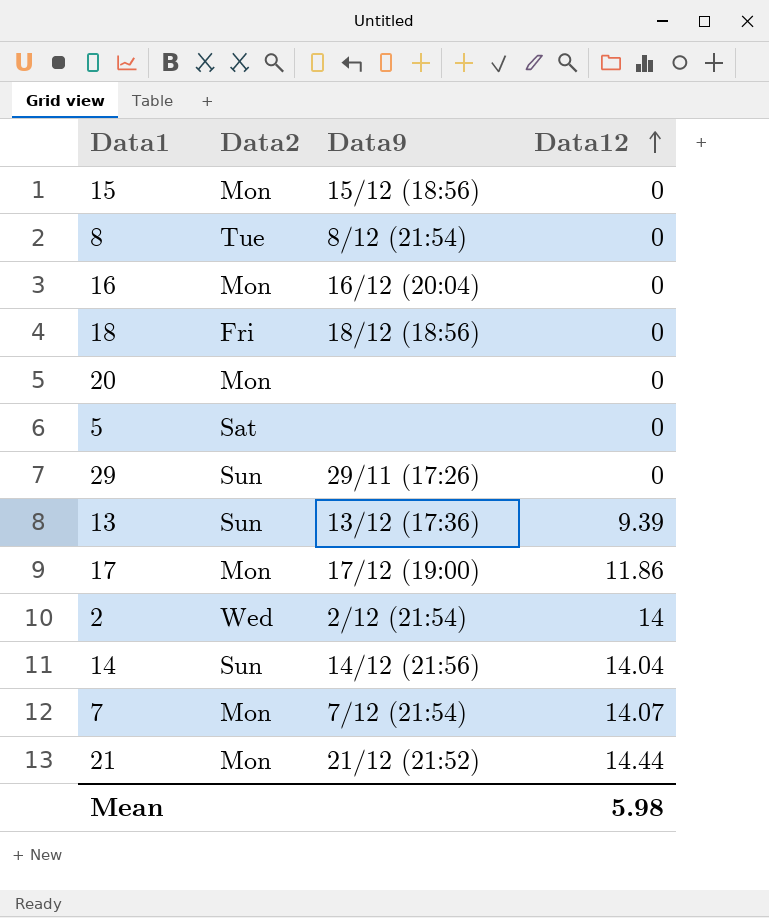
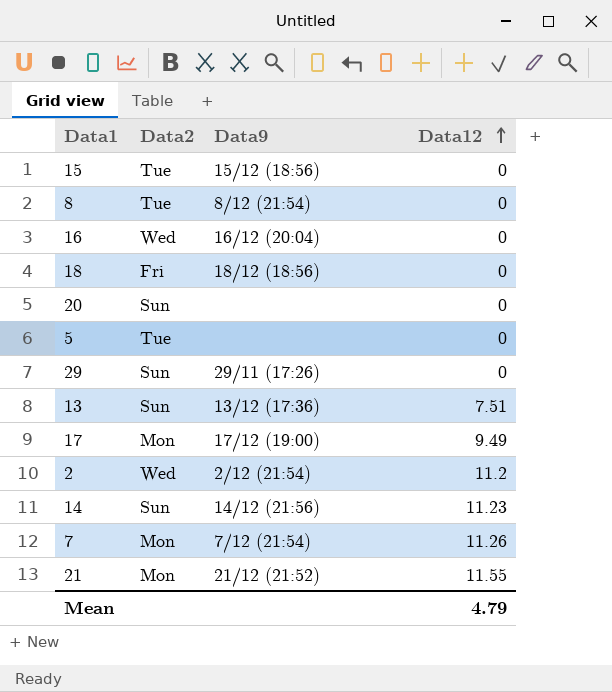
15 | Data2: Mon -> Tue
16 | Data2: Mon -> Wed
20 | Data2: Mon -> Sun
5 | Data2: Sat -> Tue
13 | Data12: 9.39 -> 7.51
17 | Data12: 11.86 -> 9.49
2 | Data12: 14 -> 11.2
14 | Data12: 14.04 -> 11.23
7 | Data12: 14.07 -> 11.26
21 | Data12: 14.44 -> 11.55
Mean | Data12: 5.98 -> 4.79

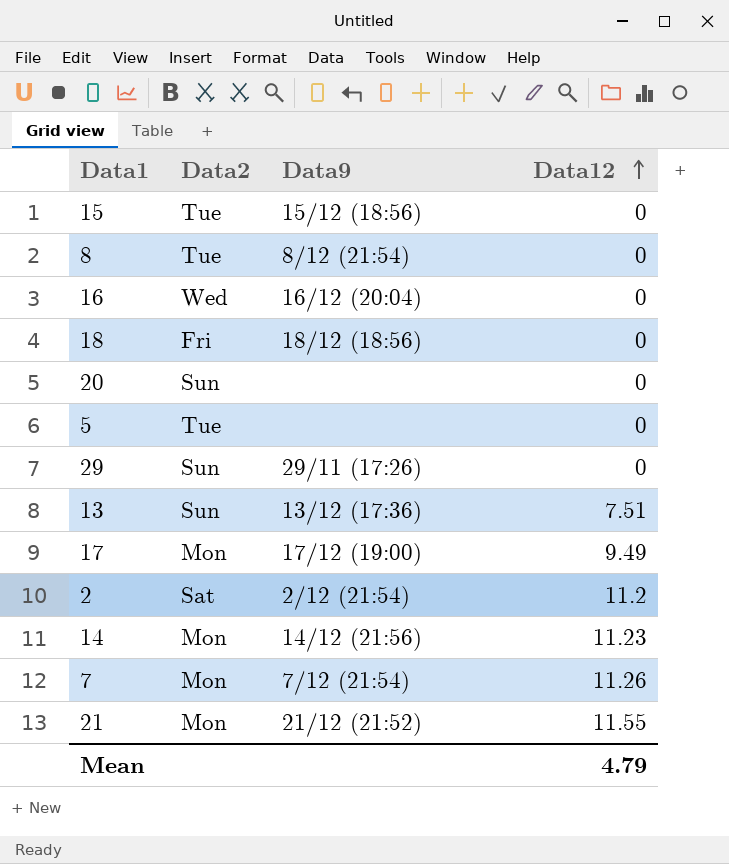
2 | Data2: Wed -> Sat
14 | Data2: Sun -> Mon

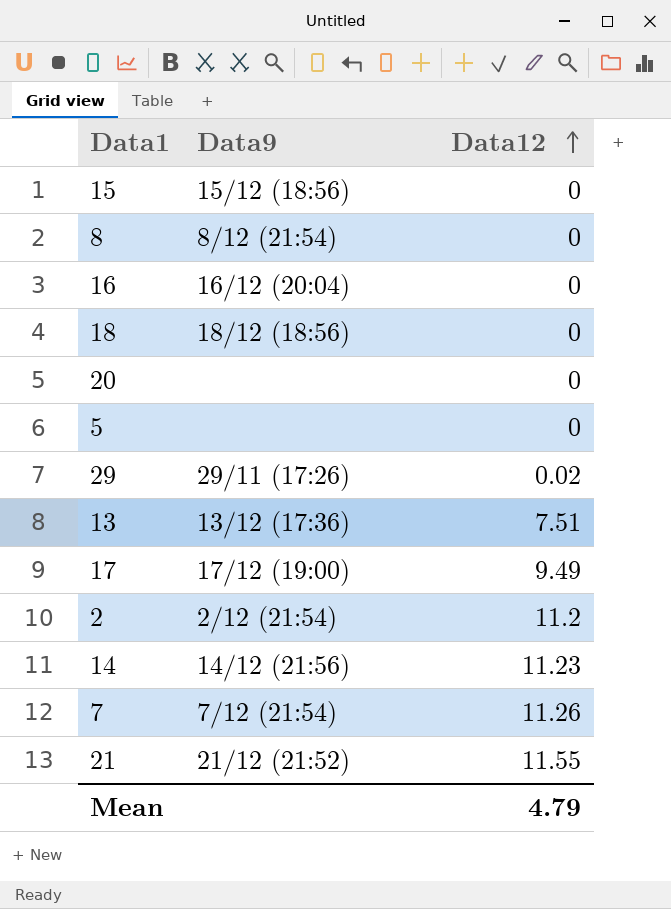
column Data2 | position: 2 -> none
29 | Data12: 0 -> 0.02

